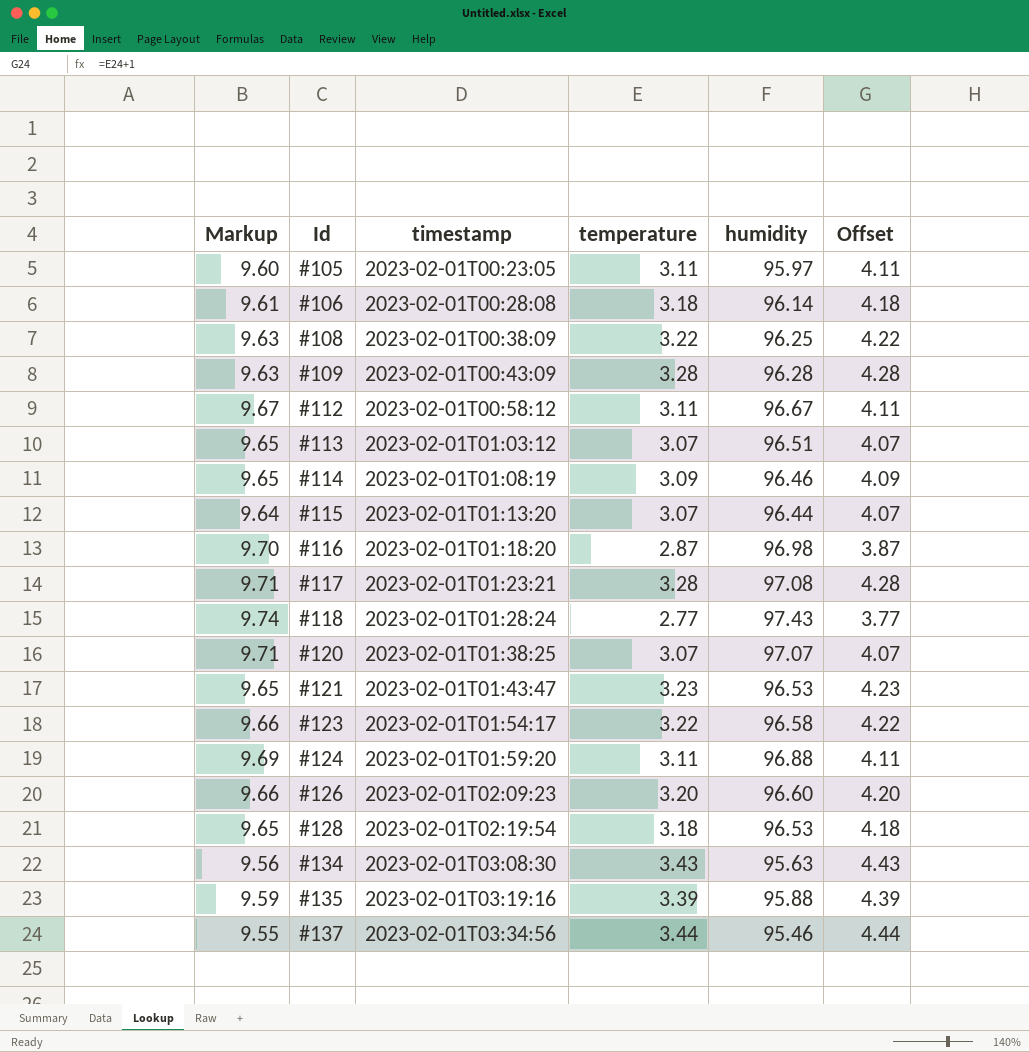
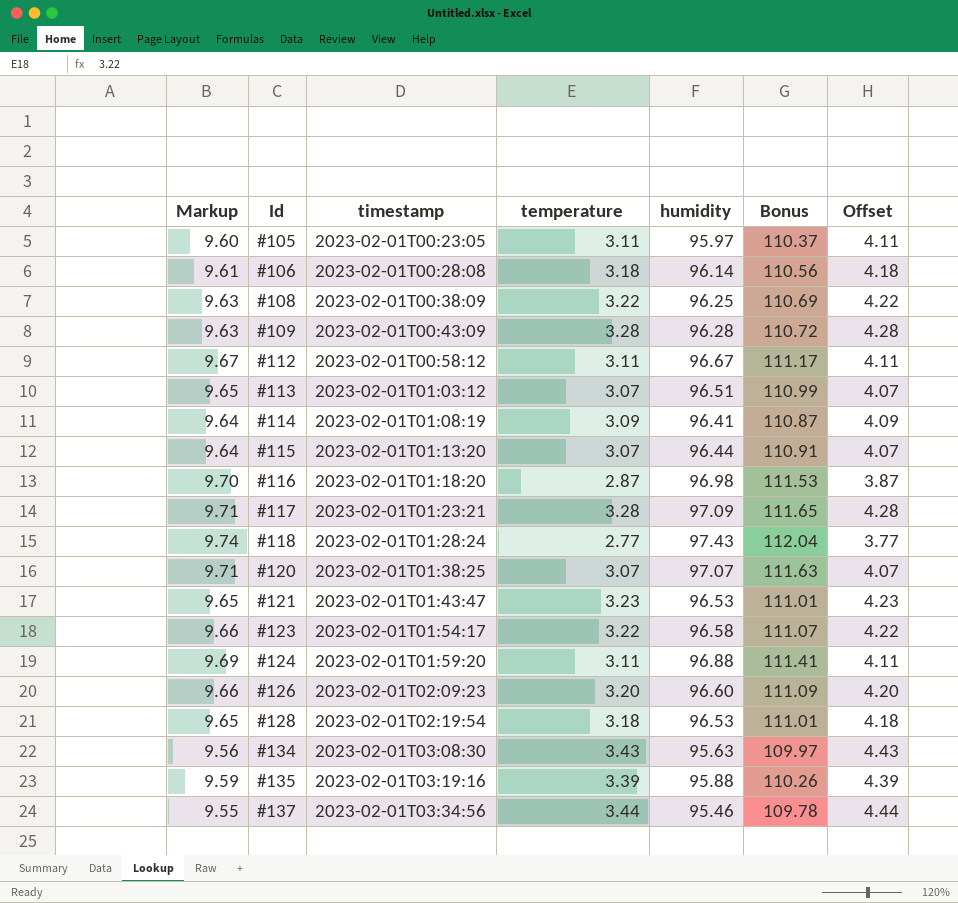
column Bonus | formula: none -> [humidity] * 1.15
#114 | Markup: 9.65 -> 9.64
#114 | humidity: 96.46 -> 96.41
#117 | humidity: 97.08 -> 97.09

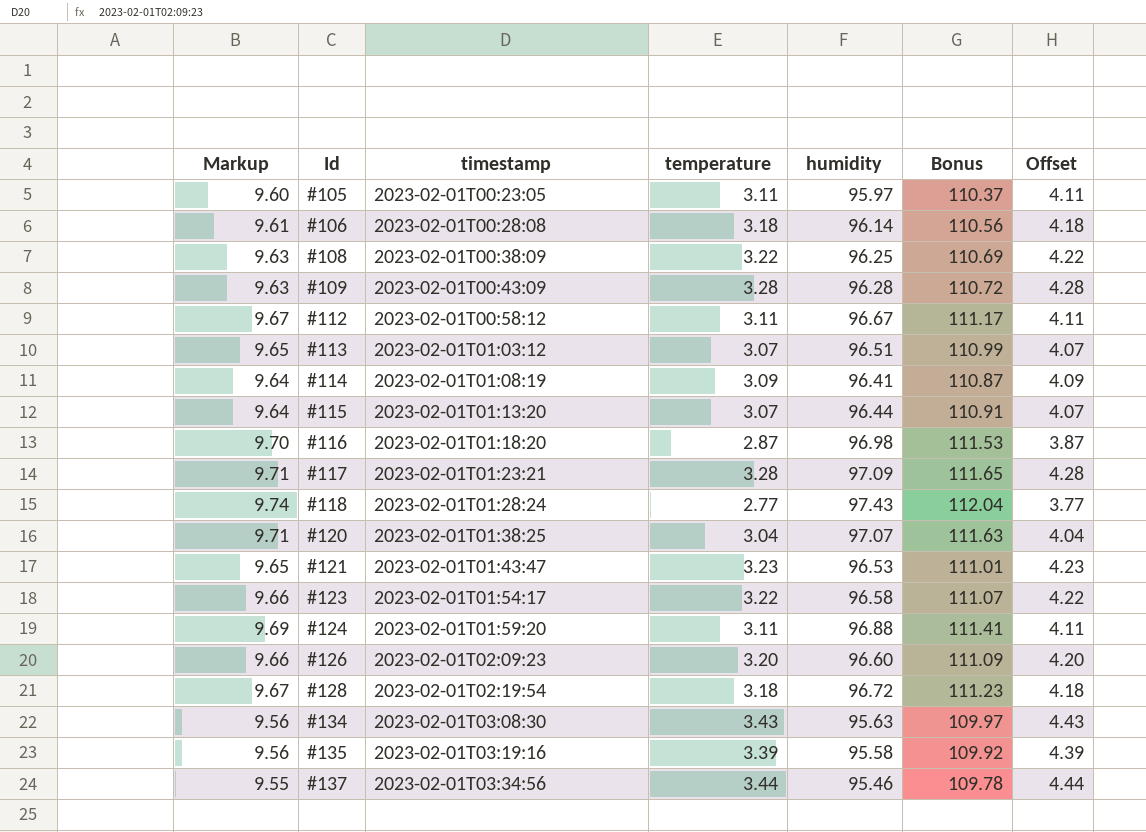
#120 | temperature: 3.07 -> 3.04
#120 | Offset: 4.07 -> 4.04
#128 | Markup: 9.65 -> 9.67
#128 | humidity: 96.53 -> 96.72
#128 | Bonus: 111.01 -> 111.23
#135 | Markup: 9.59 -> 9.56
#135 | humidity: 95.88 -> 95.58
#135 | Bonus: 110.26 -> 109.92

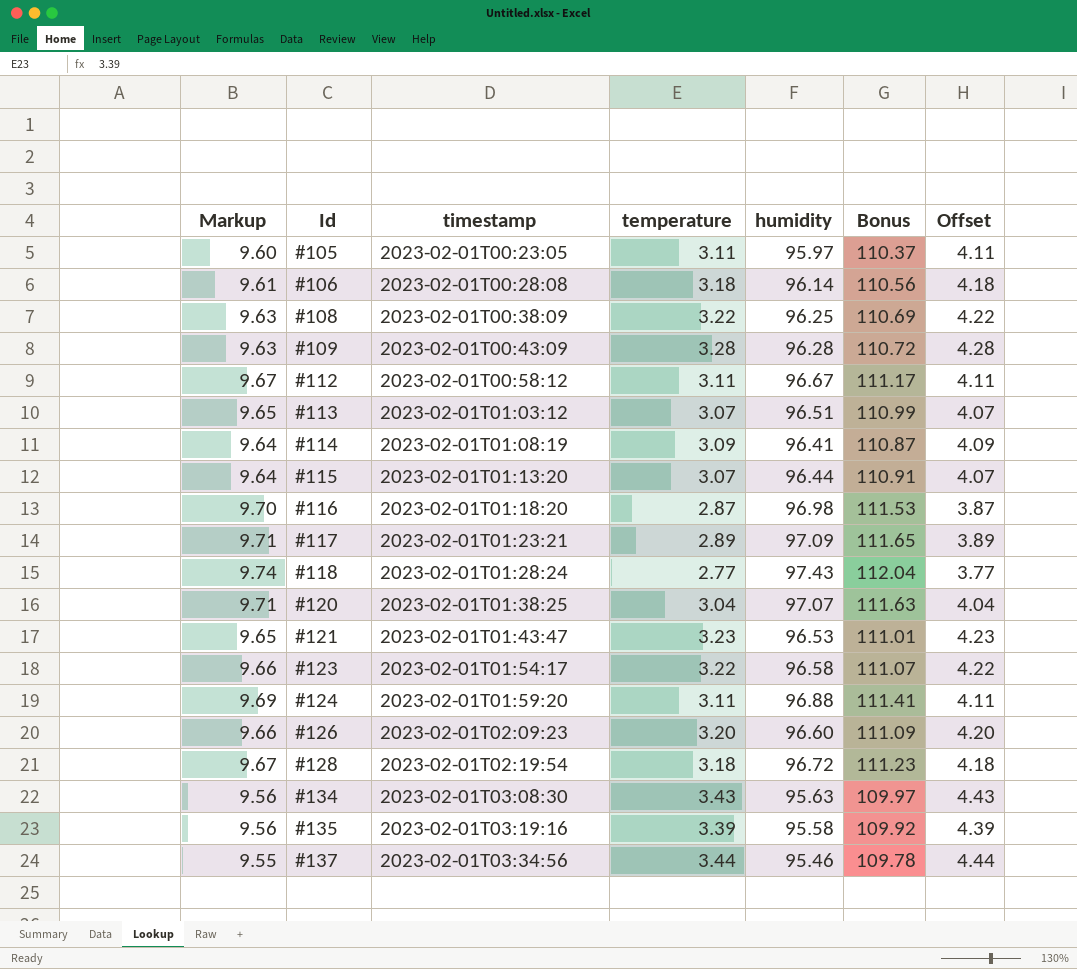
#117 | temperature: 3.28 -> 2.89
#117 | Offset: 4.28 -> 3.89

